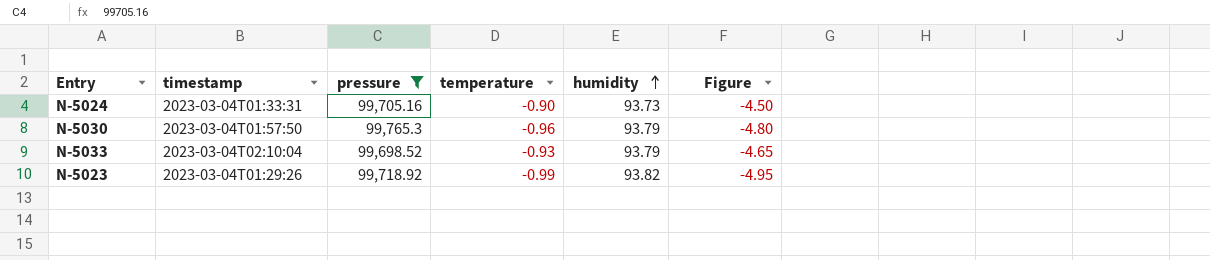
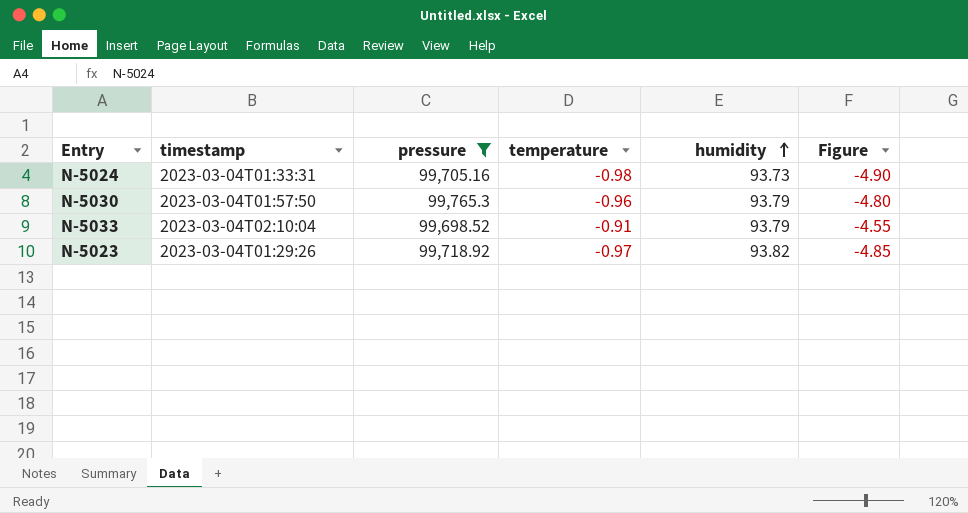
N-5024 | temperature: -0.90 -> -0.98
N-5024 | Figure: -4.50 -> -4.90
N-5033 | temperature: -0.93 -> -0.91
N-5033 | Figure: -4.65 -> -4.55
N-5023 | temperature: -0.99 -> -0.97
N-5023 | Figure: -4.95 -> -4.85

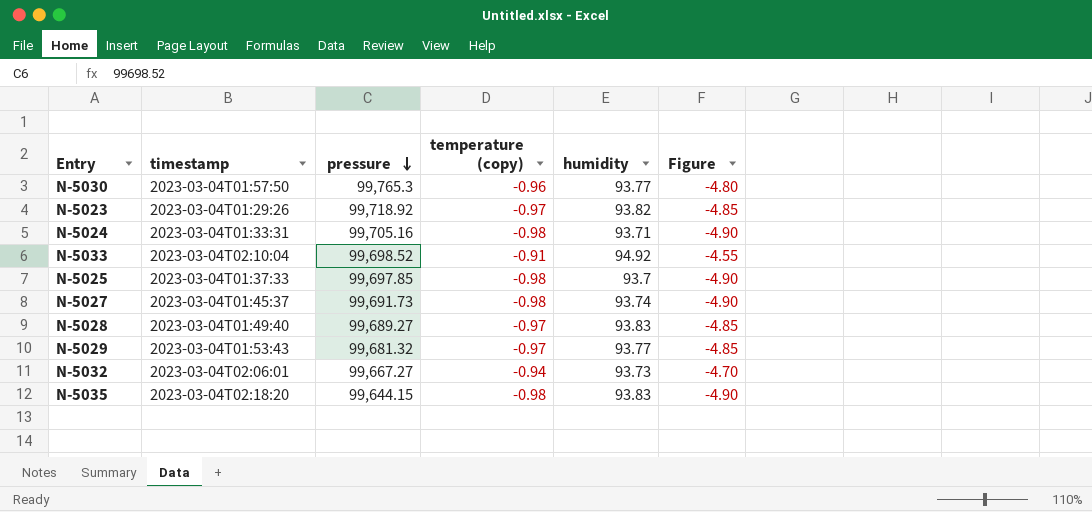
filter: pressure >= 99,698.52 -> none
row order: humidity ascending -> pressure descending
column name: temperature -> temperature (copy)
N-5030 | humidity: 93.79 -> 93.77
N-5024 | humidity: 93.73 -> 93.71
N-5033 | humidity: 93.79 -> 94.92

